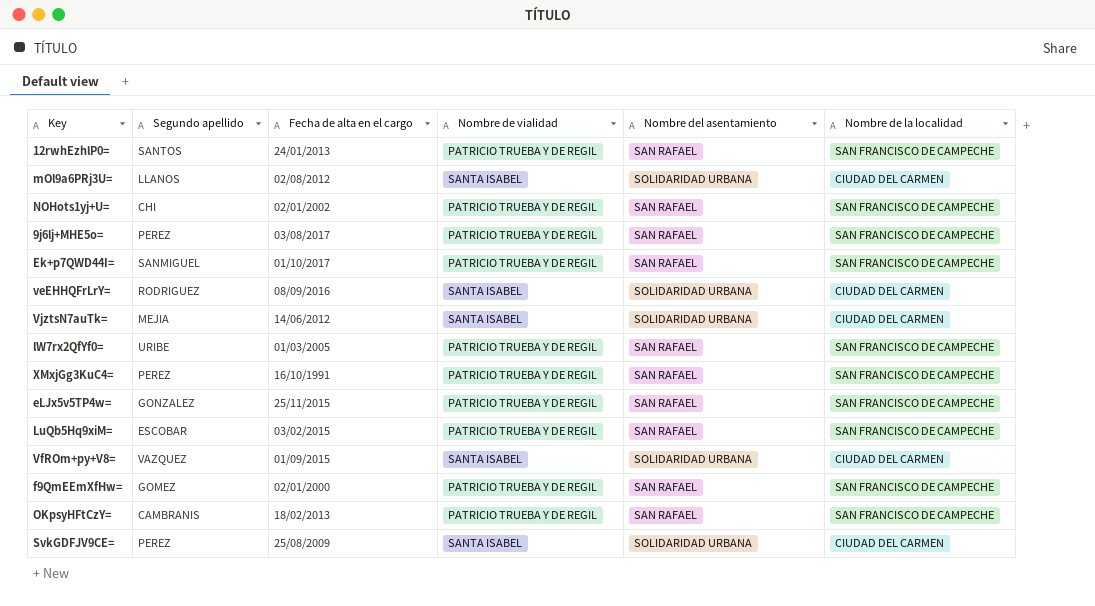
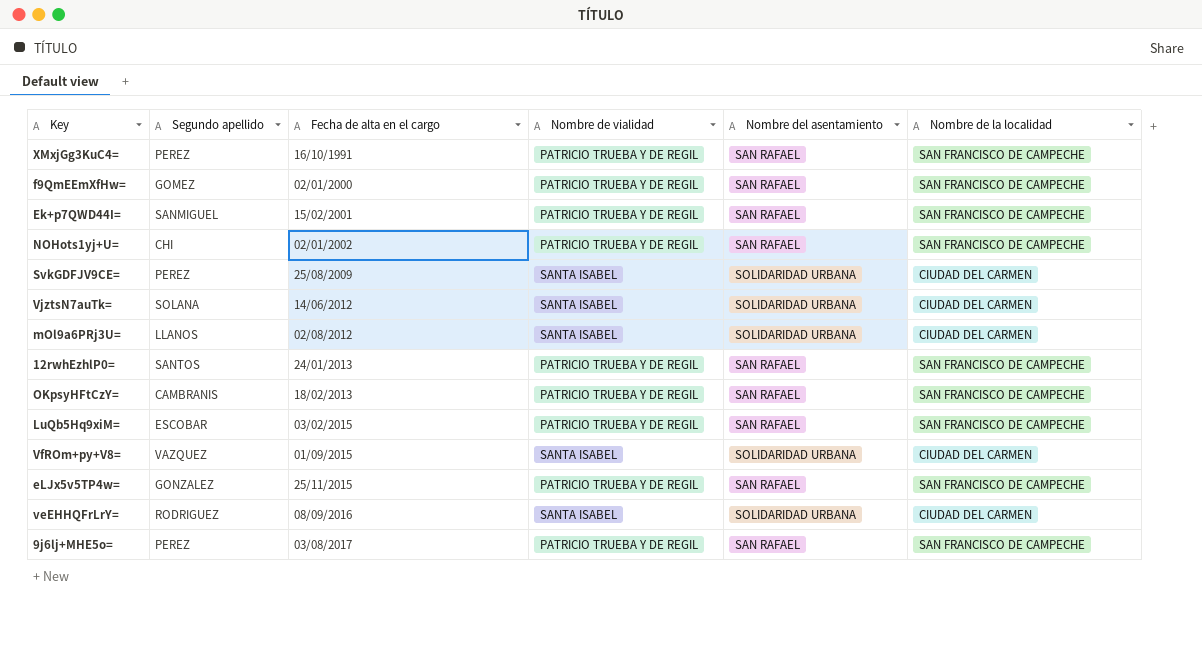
row order: none -> Fecha de alta en el cargo ascending
row lW7rx2QfYf0=: URIBE | 01/03/2005 | PATRICIO TRUEBA Y DE REGIL | SAN RAFAEL | SAN FRANCISCO DE CAMPECHE -> none
Ek+p7QWD44I= | Fecha de alta en el cargo: 01/10/2017 -> 15/02/2001
VjztsN7auTk= | Segundo apellido: MEJIA -> SOLANA

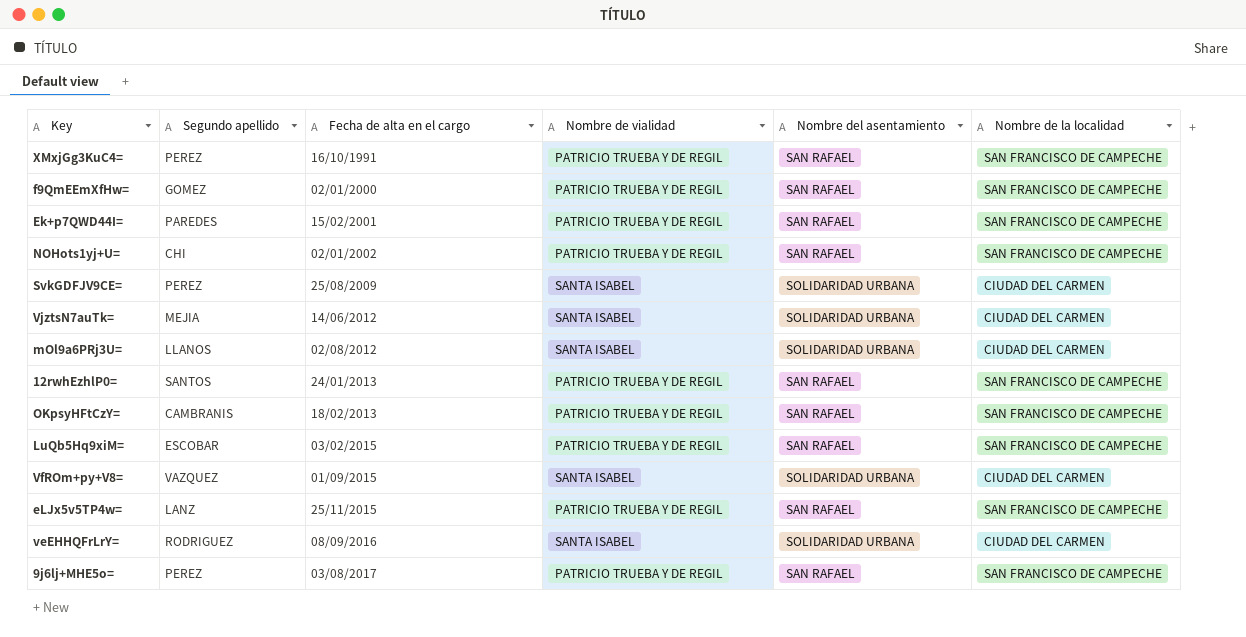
Ek+p7QWD44I= | Segundo apellido: SANMIGUEL -> PAREDES
VjztsN7auTk= | Segundo apellido: SOLANA -> MEJIA
eLJx5v5TP4w= | Segundo apellido: GONZALEZ -> LANZ

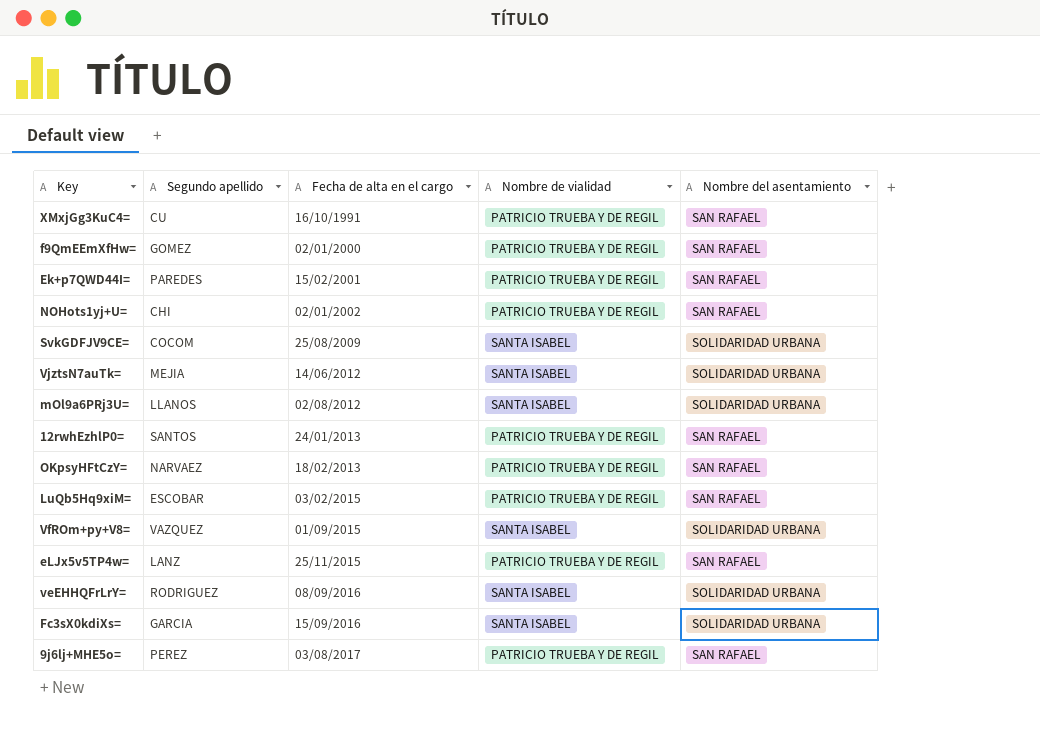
column Nombre de la localidad | position: 6 -> none
XMxjGg3KuC4= | Segundo apellido: PEREZ -> CU
SvkGDFJV9CE= | Segundo apellido: PEREZ -> COCOM
OKpsyHFtCzY= | Segundo apellido: CAMBRANIS -> NARVAEZ
row Fc3sX0kdiXs=: none -> GARCIA | 15/09/2016 | SANTA ISABEL | SOLIDARIDAD URBANA

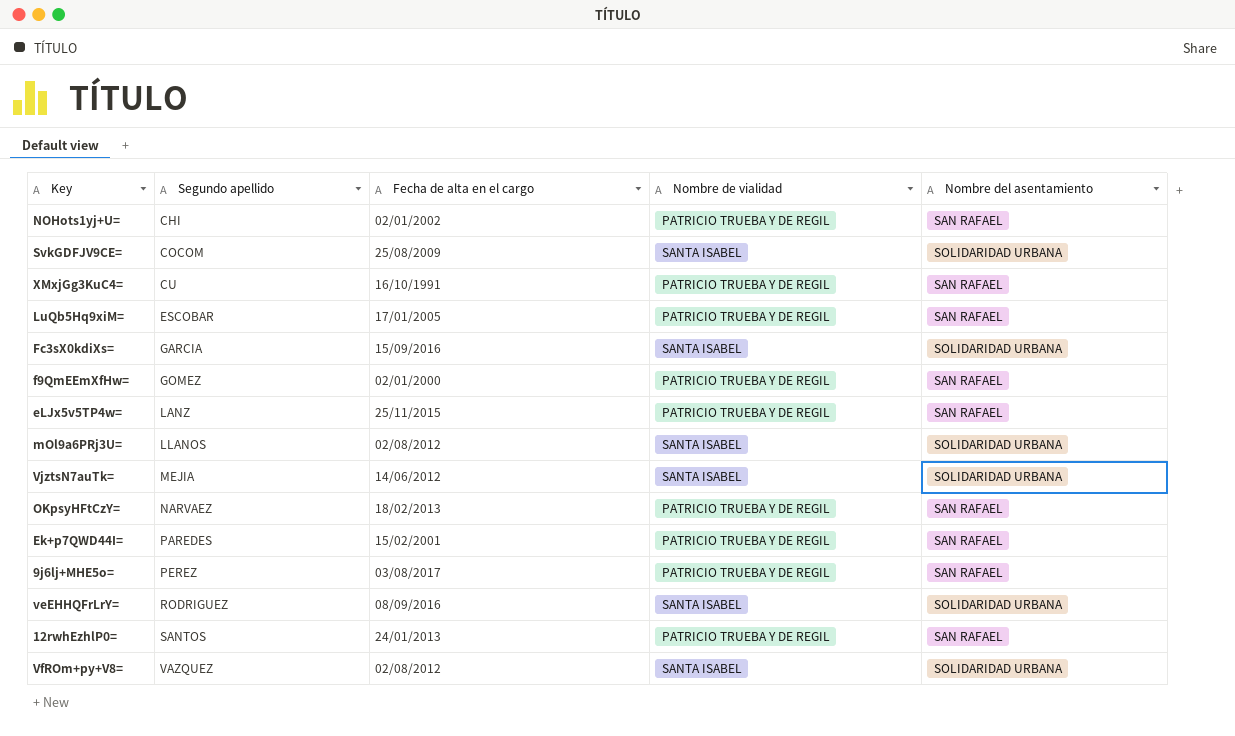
row order: Fecha de alta en el cargo ascending -> Segundo apellido ascending
LuQb5Hq9xiM= | Fecha de alta en el cargo: 03/02/2015 -> 17/01/2005
VfROm+py+V8= | Fecha de alta en el cargo: 01/09/2015 -> 02/08/2012

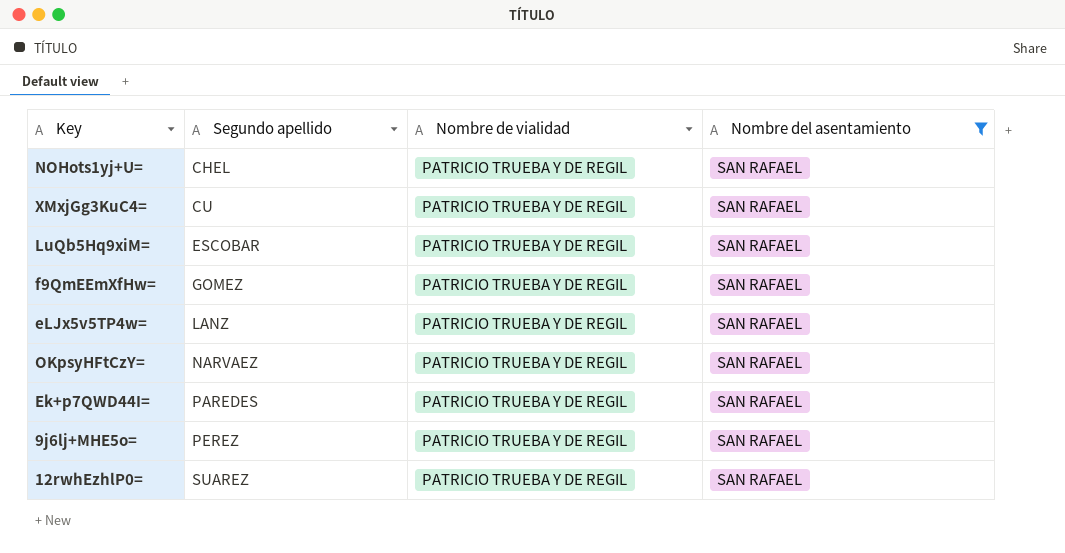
filter: none -> Nombre del asentamiento = SAN RAFAEL
column Fecha de alta en el cargo | position: 3 -> none
NOHots1yj+U= | Segundo apellido: CHI -> CHEL
12rwhEzhlP0= | Segundo apellido: SANTOS -> SUAREZ

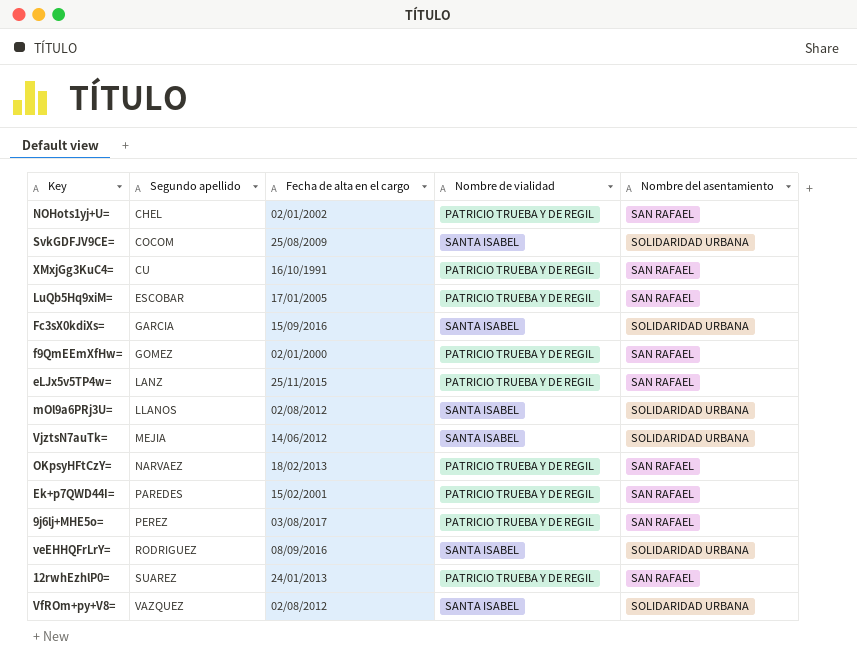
filter: Nombre del asentamiento = SAN RAFAEL -> none
column Fecha de alta en el cargo | position: none -> 3

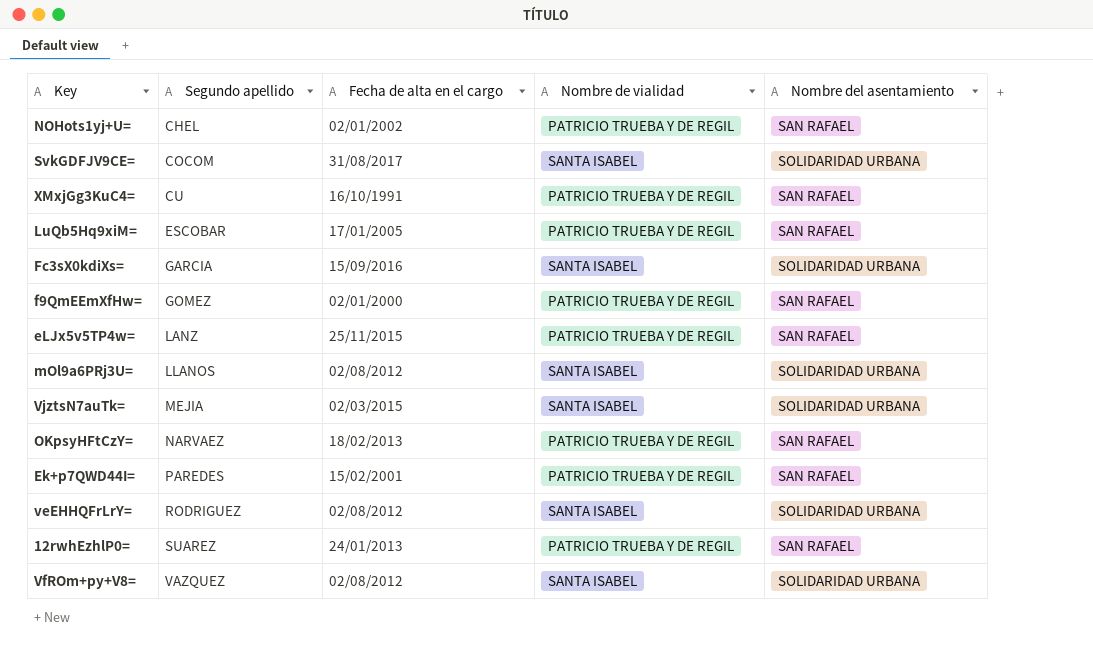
row 9j6lj+MHE5o=: PEREZ | 03/08/2017 | PATRICIO TRUEBA Y DE REGIL | SAN RAFAEL -> none
SvkGDFJV9CE= | Fecha de alta en el cargo: 25/08/2009 -> 31/08/2017
VjztsN7auTk= | Fecha de alta en el cargo: 14/06/2012 -> 02/03/2015
veEHHQFrLrY= | Fecha de alta en el cargo: 08/09/2016 -> 02/08/2012

